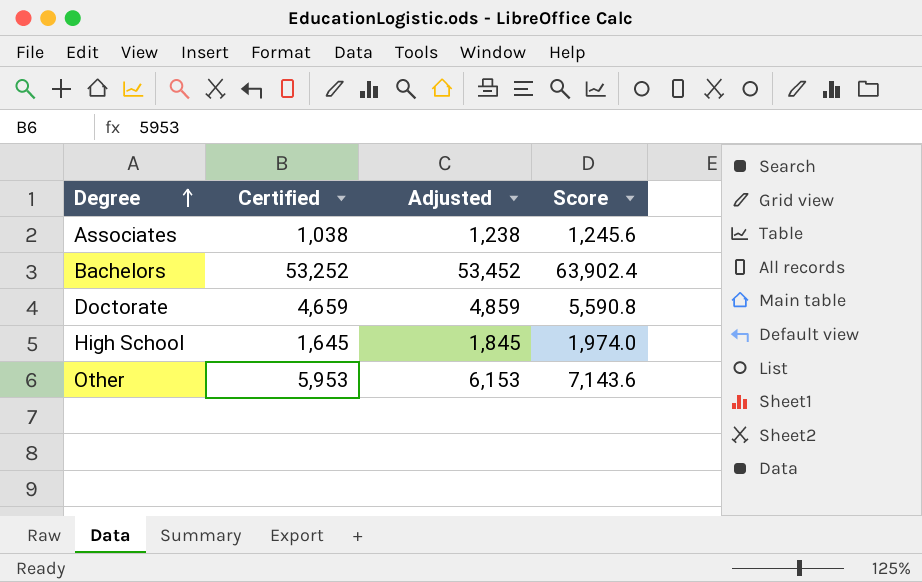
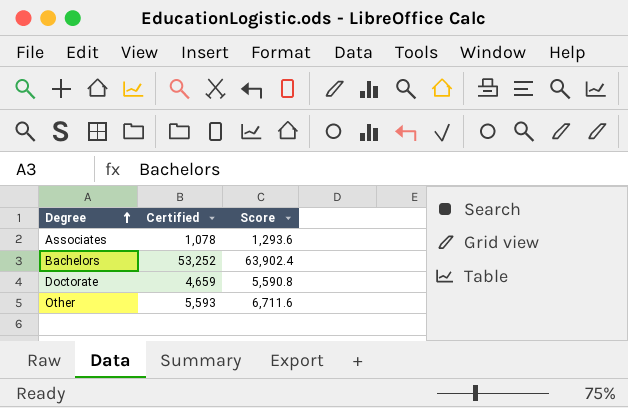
column Adjusted | formula: [Certified] + 200 -> none
row High School: 1,645 | 1,845 | 1,974.0 -> none
Associates | Certified: 1,038 -> 1,078
Associates | Score: 1,245.6 -> 1,293.6
Other | Certified: 5,953 -> 5,593
Other | Score: 7,143.6 -> 6,711.6

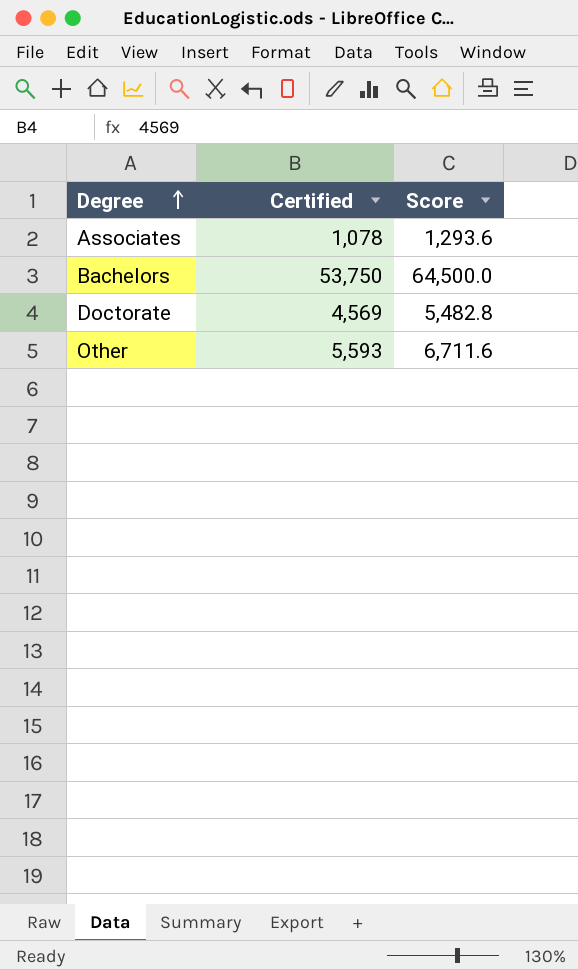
Bachelors | Certified: 53,252 -> 53,750
Bachelors | Score: 63,902.4 -> 64,500.0
Doctorate | Certified: 4,659 -> 4,569
Doctorate | Score: 5,590.8 -> 5,482.8

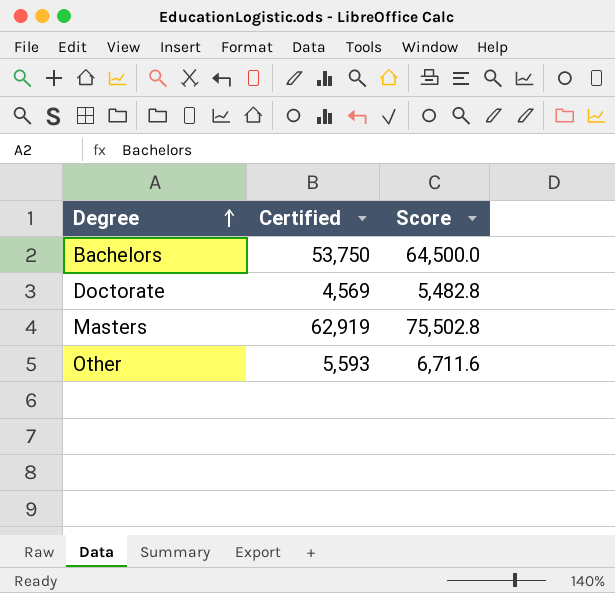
row Associates: 1,078 | 1,293.6 -> none
row Masters: none -> 62,919 | 75,502.8

